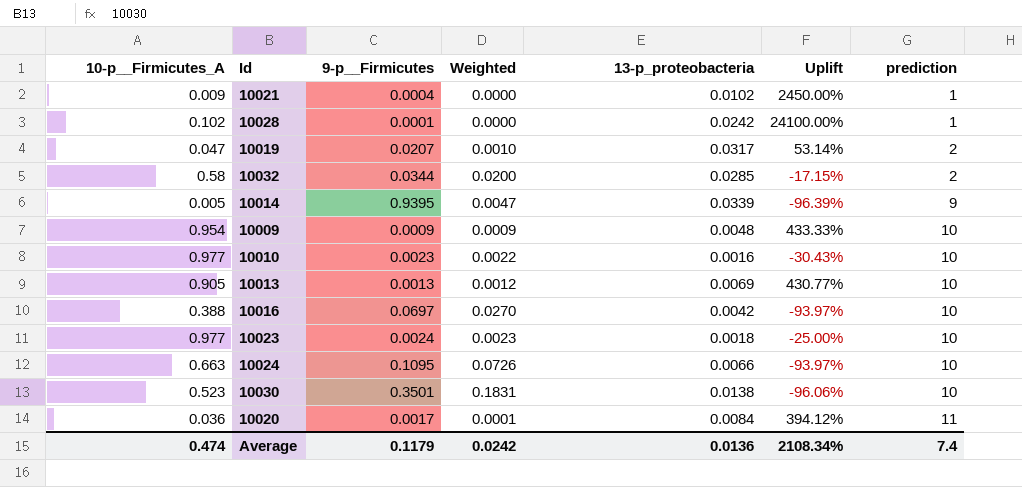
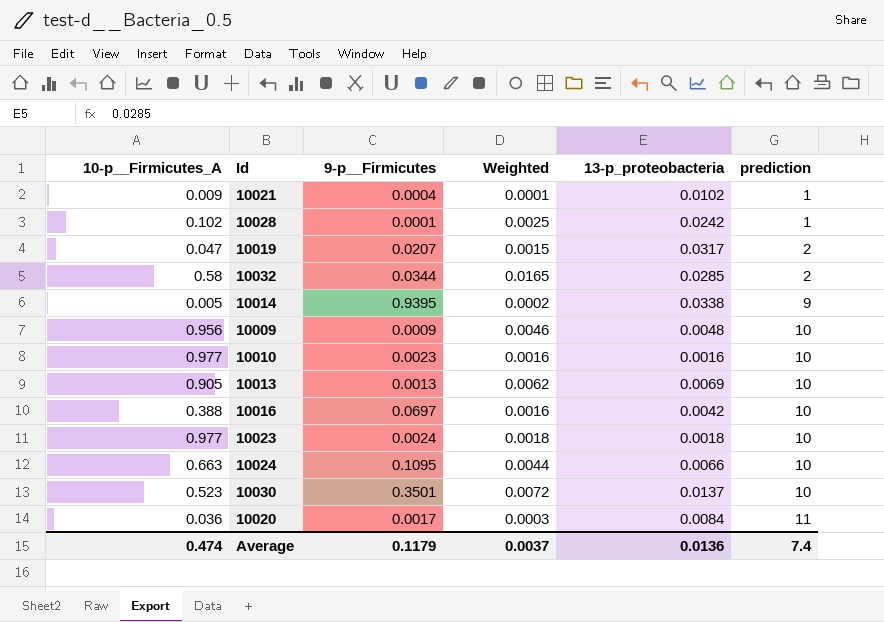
column Uplift | formula: ([13-p_proteobacteria] - [9-p__Firmicutes]) / [9-p__Firmicutes] -> none
column Weighted | formula: [10-p__Firmicutes_A] * [9-p__Firmicutes] -> [10-p__Firmicutes_A] * [13-p_proteobacteria]
10014 | 13-p_proteobacteria: 0.0339 -> 0.0338
10009 | 10-p__Firmicutes_A: 0.954 -> 0.956
10030 | 13-p_proteobacteria: 0.0138 -> 0.0137
Average | Weighted: 0.0242 -> 0.0037

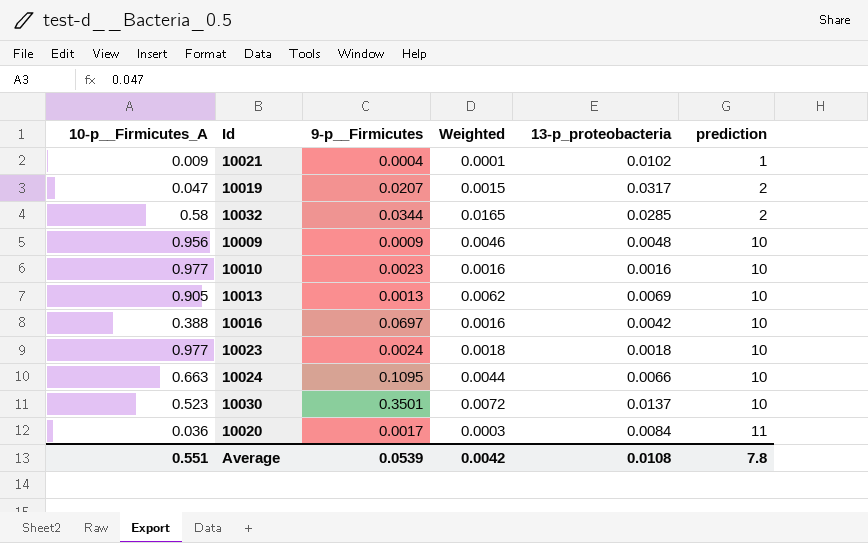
row 10028: 0.102 | 0.0001 | 0.0025 | 0.0242 | 1 -> none
row 10014: 0.005 | 0.9395 | 0.0002 | 0.0338 | 9 -> none
Average | 10-p__Firmicutes_A: 0.474 -> 0.551
Average | 9-p__Firmicutes: 0.1179 -> 0.0539
Average | Weighted: 0.0037 -> 0.0042
Average | 13-p_proteobacteria: 0.0136 -> 0.0108
Average | prediction: 7.4 -> 7.8

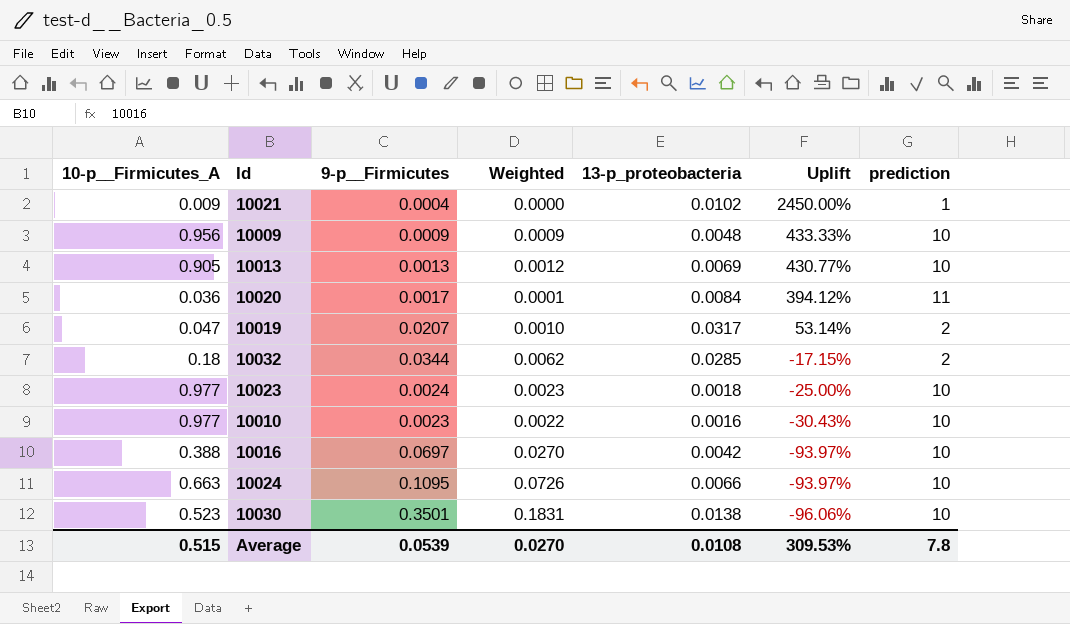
row order: prediction ascending -> Uplift descending
column Weighted | formula: [10-p__Firmicutes_A] * [13-p_proteobacteria] -> [10-p__Firmicutes_A] * [9-p__Firmicutes]
column Uplift | formula: none -> ([13-p_proteobacteria] - [9-p__Firmicutes]) / [9-p__Firmicutes]
10032 | 10-p__Firmicutes_A: 0.58 -> 0.18
10030 | 13-p_proteobacteria: 0.0137 -> 0.0138
Average | 10-p__Firmicutes_A: 0.551 -> 0.515
Average | Weighted: 0.0042 -> 0.0270

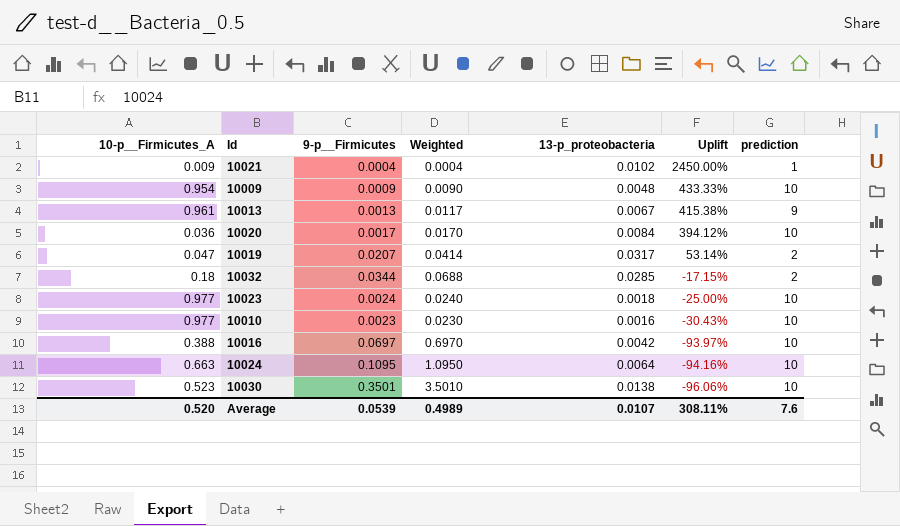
column Weighted | formula: [10-p__Firmicutes_A] * [9-p__Firmicutes] -> [9-p__Firmicutes] * [prediction]
10009 | 10-p__Firmicutes_A: 0.956 -> 0.954
10013 | 10-p__Firmicutes_A: 0.905 -> 0.961
10013 | 13-p_proteobacteria: 0.0069 -> 0.0067
10013 | Uplift: 430.77% -> 415.38%
10013 | prediction: 10 -> 9
10020 | prediction: 11 -> 10
10024 | 13-p_proteobacteria: 0.0066 -> 0.0064
10024 | Uplift: -93.97% -> -94.16%
Average | 10-p__Firmicutes_A: 0.515 -> 0.520
Average | Weighted: 0.0270 -> 0.4989
Average | 13-p_proteobacteria: 0.0108 -> 0.0107
Average | Uplift: 309.53% -> 308.11%
Average | prediction: 7.8 -> 7.6

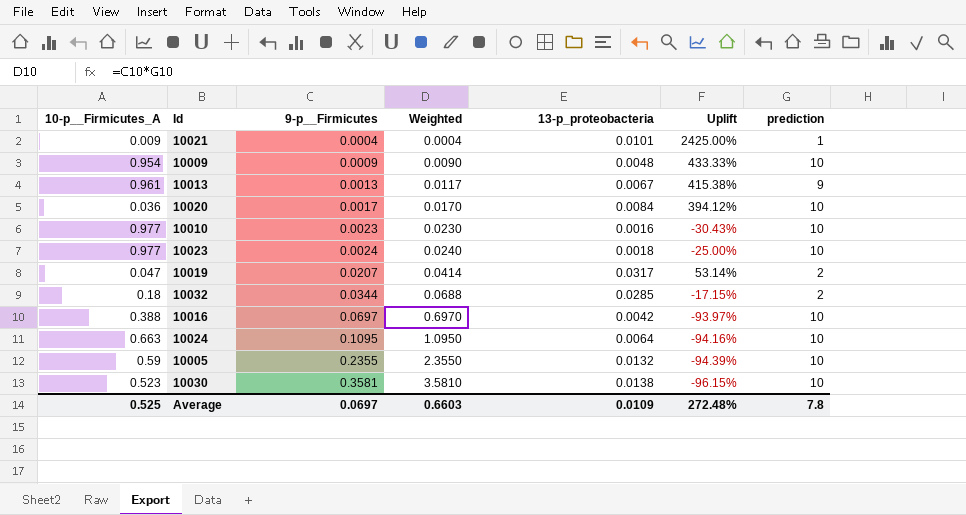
row order: Uplift descending -> 9-p__Firmicutes ascending
10021 | 13-p_proteobacteria: 0.0102 -> 0.0101
10021 | Uplift: 2450.00% -> 2425.00%
row 10005: none -> 0.59 | 0.2355 | 2.3550 | 0.0132 | -94.39% | 10
10030 | 9-p__Firmicutes: 0.3501 -> 0.3581
10030 | Weighted: 3.5010 -> 3.5810
10030 | Uplift: -96.06% -> -96.15%
Average | 10-p__Firmicutes_A: 0.520 -> 0.525
Average | 9-p__Firmicutes: 0.0539 -> 0.0697
Average | Weighted: 0.4989 -> 0.6603
Average | 13-p_proteobacteria: 0.0107 -> 0.0109
Average | Uplift: 308.11% -> 272.48%
Average | prediction: 7.6 -> 7.8

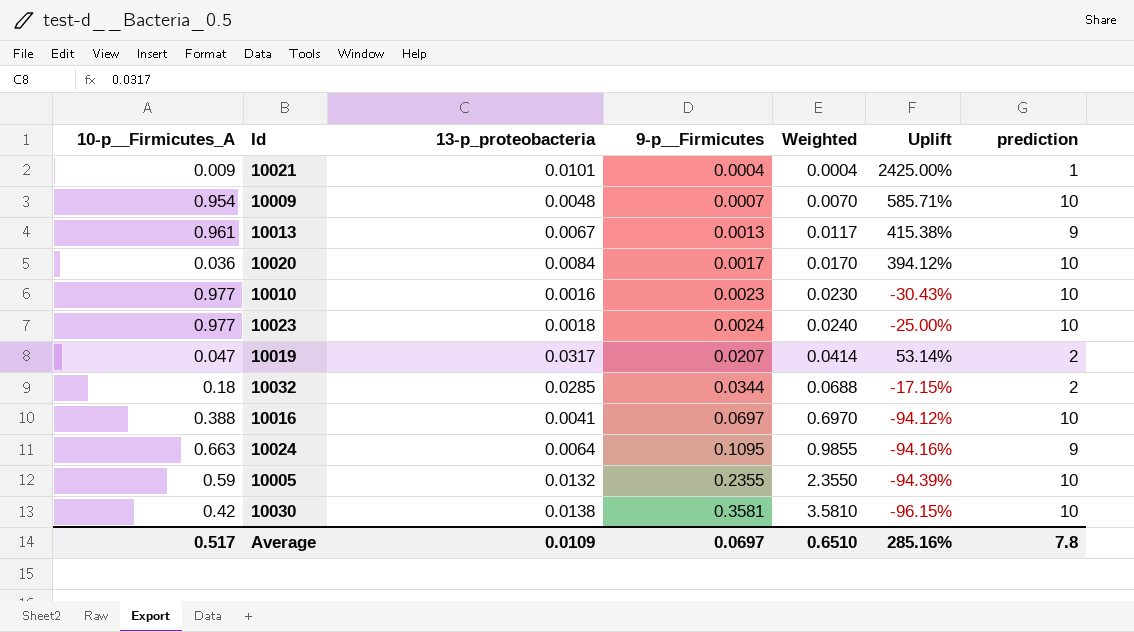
column 13-p_proteobacteria | position: 5 -> 3
10009 | 9-p__Firmicutes: 0.0009 -> 0.0007
10009 | Weighted: 0.0090 -> 0.0070
10009 | Uplift: 433.33% -> 585.71%
10016 | 13-p_proteobacteria: 0.0042 -> 0.0041
10016 | Uplift: -93.97% -> -94.12%
10024 | Weighted: 1.0950 -> 0.9855
10024 | prediction: 10 -> 9
10030 | 10-p__Firmicutes_A: 0.523 -> 0.42
Average | 10-p__Firmicutes_A: 0.525 -> 0.517
Average | Weighted: 0.6603 -> 0.6510
Average | Uplift: 272.48% -> 285.16%

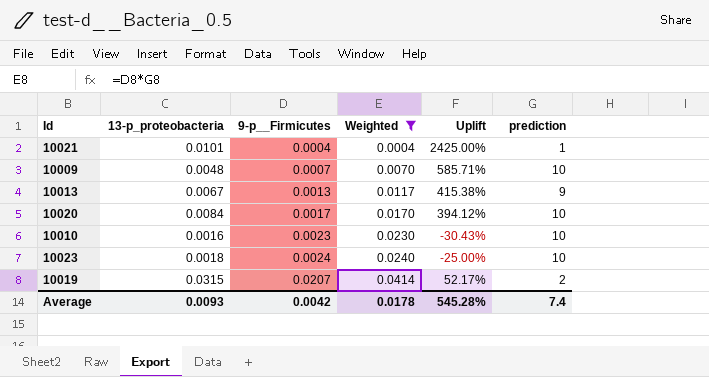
filter: none -> Weighted <= 0.0414
column 10-p__Firmicutes_A | position: 1 -> none
10019 | 13-p_proteobacteria: 0.0317 -> 0.0315
10019 | Uplift: 53.14% -> 52.17%
Average | 13-p_proteobacteria: 0.0109 -> 0.0093
Average | 9-p__Firmicutes: 0.0697 -> 0.0042
Average | Weighted: 0.6510 -> 0.0178
Average | Uplift: 285.16% -> 545.28%
Average | prediction: 7.8 -> 7.4

